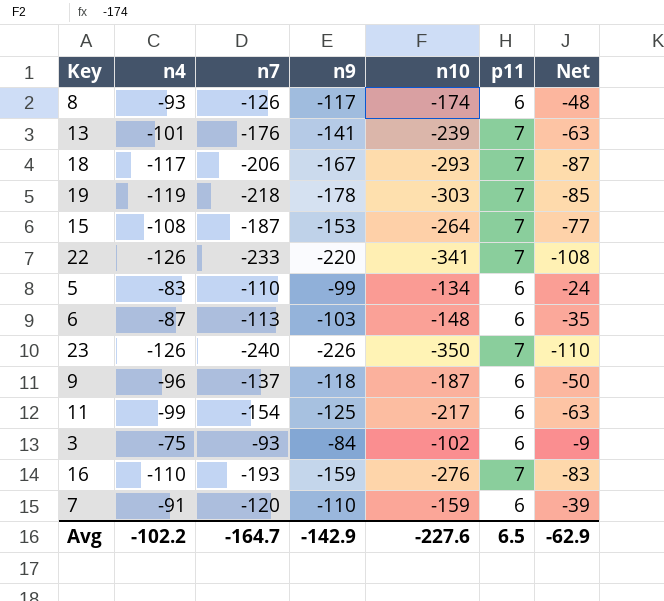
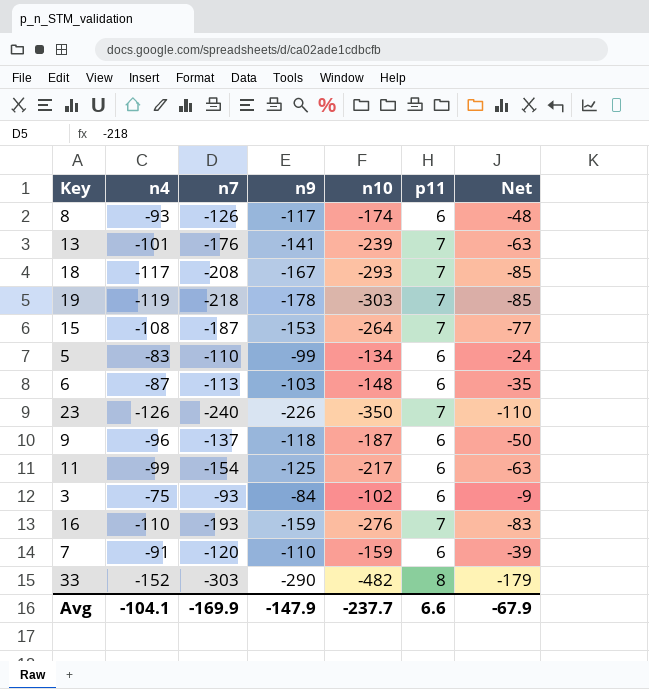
row 22: -126 | -233 | -220 | -341 | 7 | -108 -> none
18 | n7: -206 -> -208
18 | Net: -87 -> -85
row 33: none -> -152 | -303 | -290 | -482 | 8 | -179
Avg | n4: -102.2 -> -104.1
Avg | n7: -164.7 -> -169.9
Avg | n9: -142.9 -> -147.9
Avg | n10: -227.6 -> -237.7
Avg | p11: 6.5 -> 6.6
Avg | Net: -62.9 -> -67.9

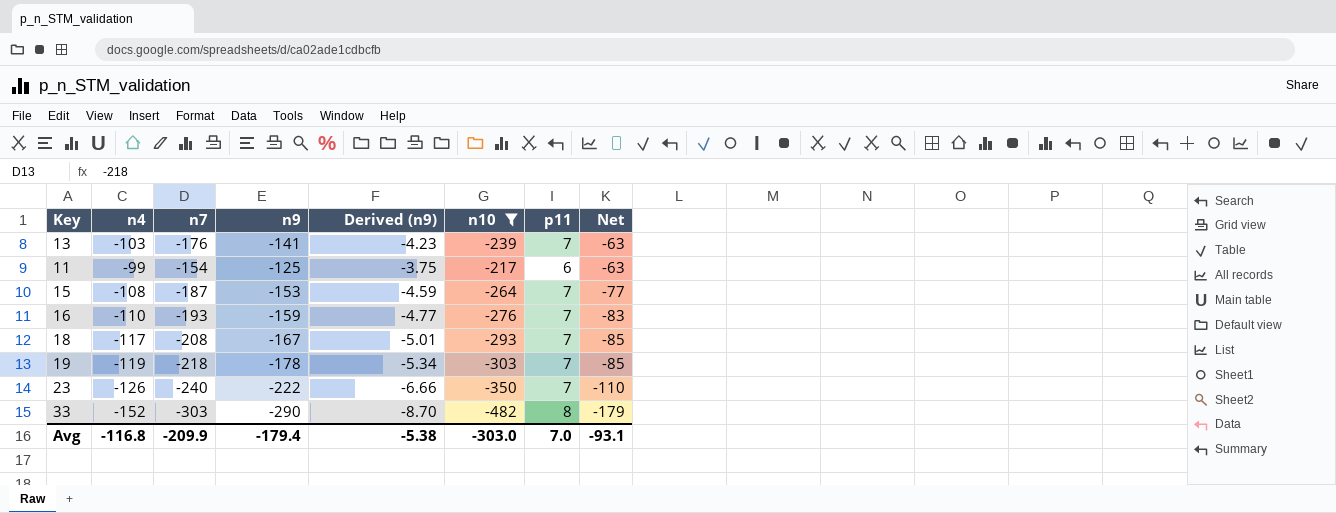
filter: none -> n10 <= -217
row order: none -> Net descending
column Derived (n9) | formula: none -> [n9] * 0.03
13 | n4: -101 -> -103
23 | n9: -226 -> -222
Avg | n4: -104.1 -> -116.8
Avg | n7: -169.9 -> -209.9
Avg | n9: -147.9 -> -179.4
Avg | n10: -237.7 -> -303.0
Avg | p11: 6.6 -> 7.0
Avg | Net: -67.9 -> -93.1

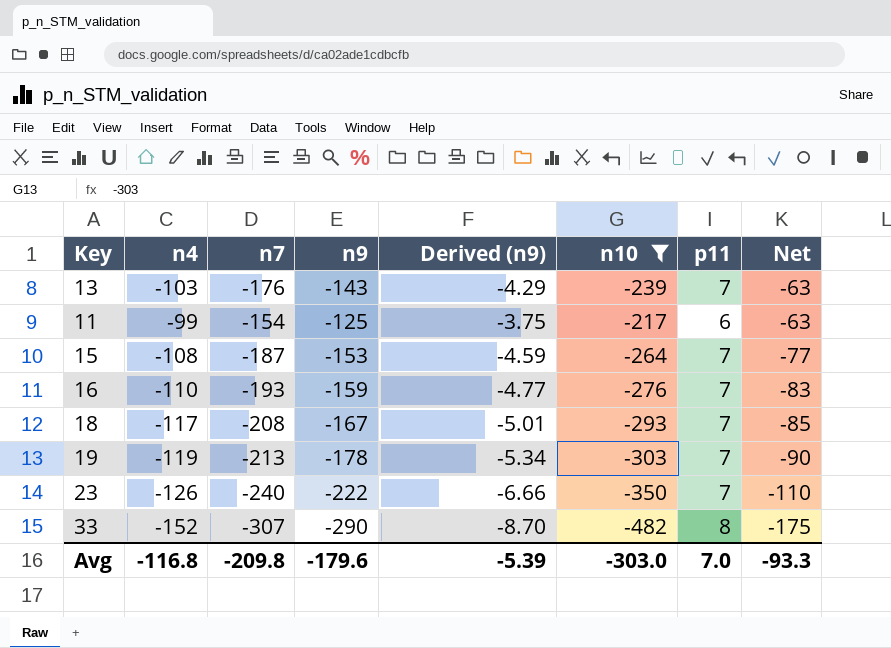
13 | n9: -141 -> -143
13 | Derived (n9): -4.23 -> -4.29
19 | n7: -218 -> -213
19 | Net: -85 -> -90
33 | n7: -303 -> -307
33 | Net: -179 -> -175
Avg | n7: -209.9 -> -209.8
Avg | n9: -179.4 -> -179.6
Avg | Derived (n9): -5.38 -> -5.39
Avg | Net: -93.1 -> -93.3

